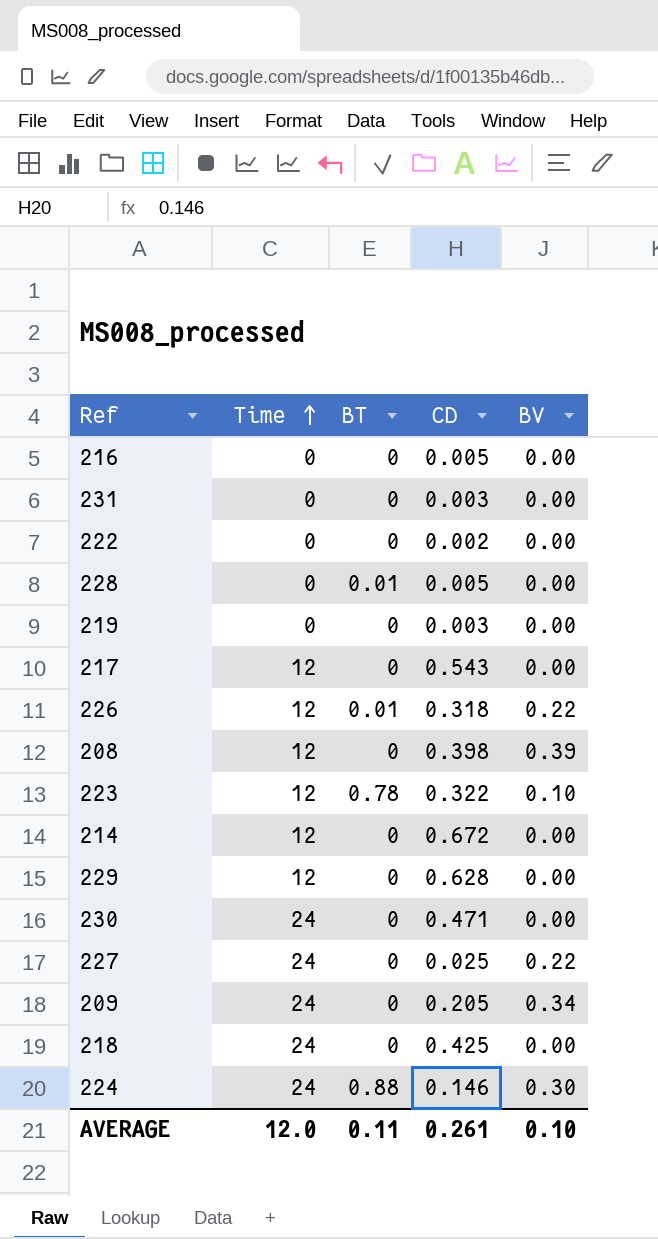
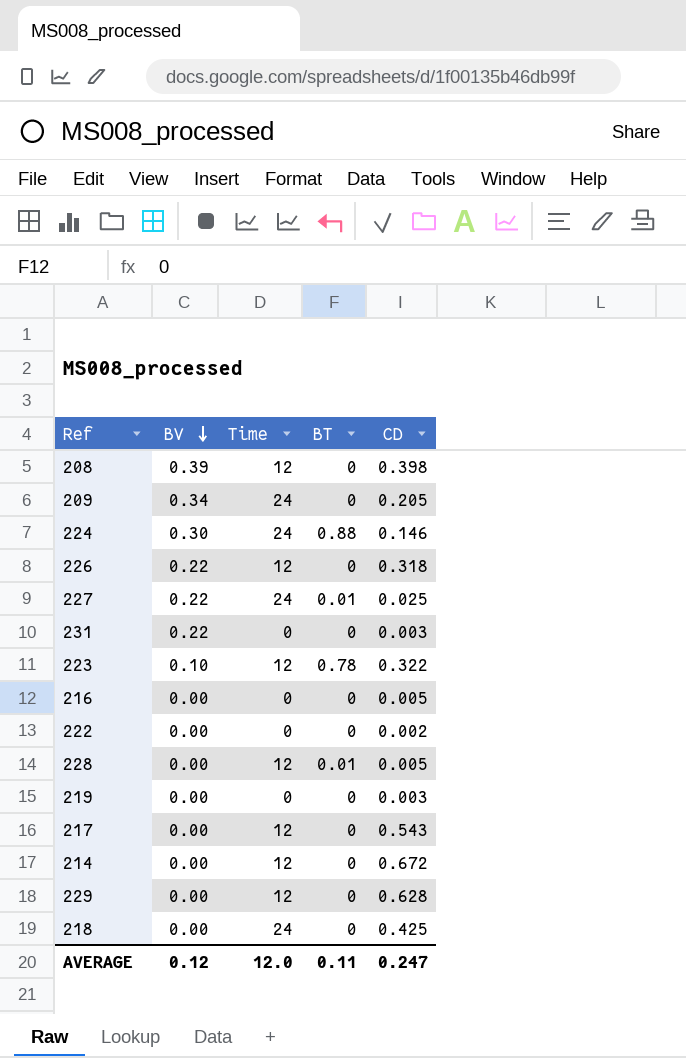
row order: Time ascending -> BV descending
column BV | position: 5 -> 2
row 230: 24 | 0 | 0.471 | 0.00 -> none
226 | BT: 0.01 -> 0
227 | BT: 0 -> 0.01
231 | BV: 0.00 -> 0.22
228 | Time: 0 -> 12
AVERAGE | BV: 0.10 -> 0.12
AVERAGE | CD: 0.261 -> 0.247

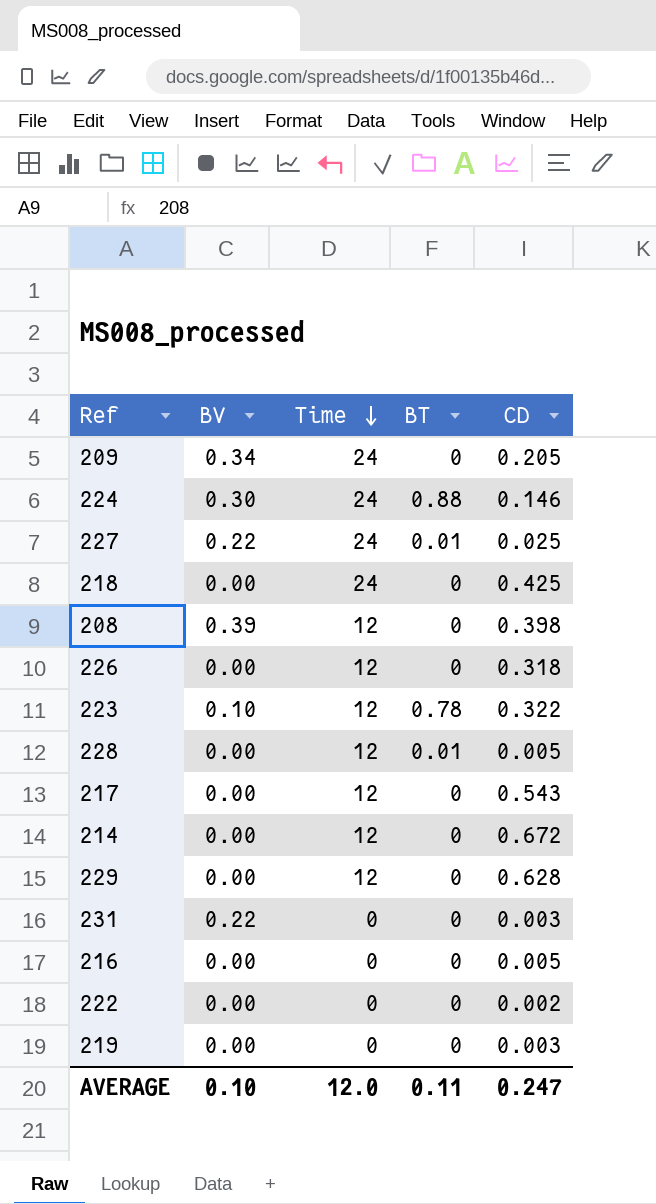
row order: BV descending -> Time descending
226 | BV: 0.22 -> 0.00
AVERAGE | BV: 0.12 -> 0.10

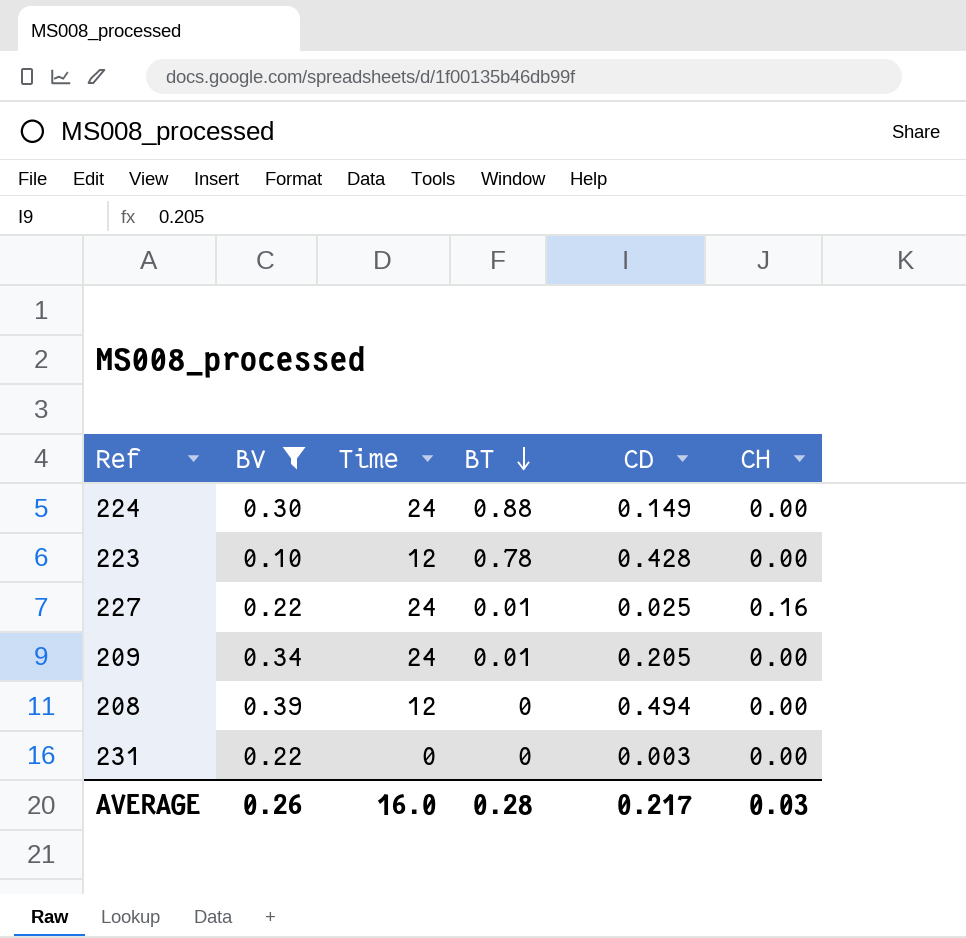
filter: none -> BV != 0.00
row order: Time descending -> BT descending
column CH | position: none -> 6
224 | CD: 0.146 -> 0.149
223 | CD: 0.322 -> 0.428
209 | BT: 0 -> 0.01
208 | CD: 0.398 -> 0.494
AVERAGE | BV: 0.10 -> 0.26
AVERAGE | Time: 12.0 -> 16.0
AVERAGE | BT: 0.11 -> 0.28
AVERAGE | CD: 0.247 -> 0.217

